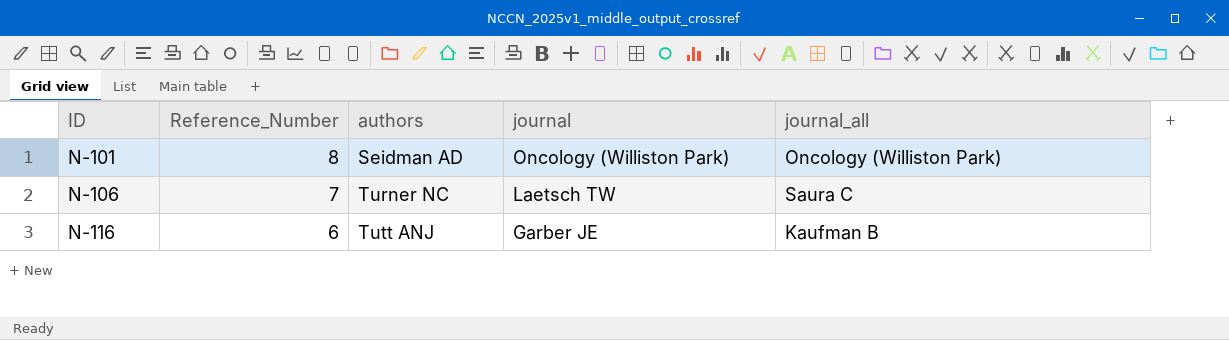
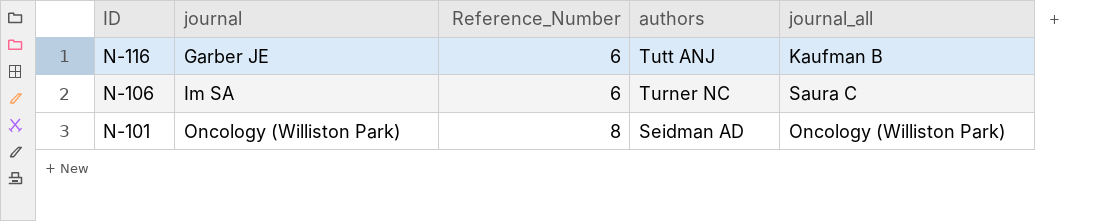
row order: ID ascending -> ID descending
column journal | position: 4 -> 2
N-106 | journal: Laetsch TW -> Im SA
N-106 | Reference_Number: 7 -> 6

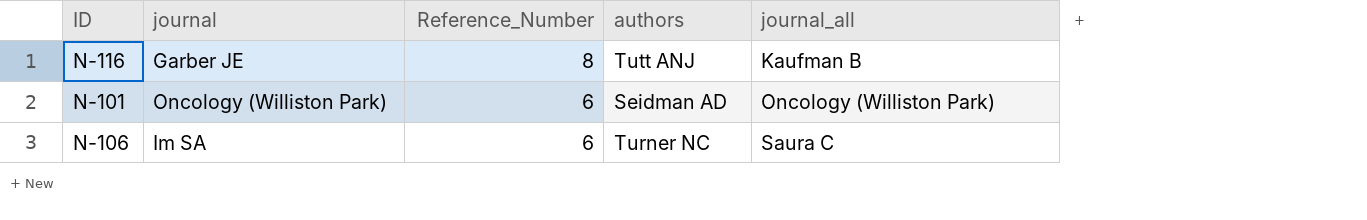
row order: ID descending -> Reference_Number descending
N-116 | Reference_Number: 6 -> 8
N-101 | Reference_Number: 8 -> 6

